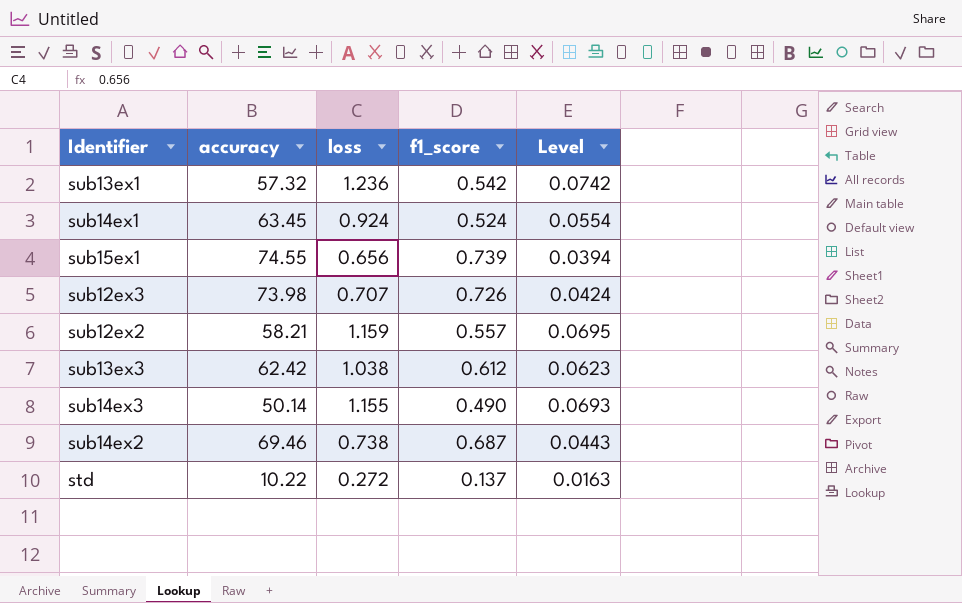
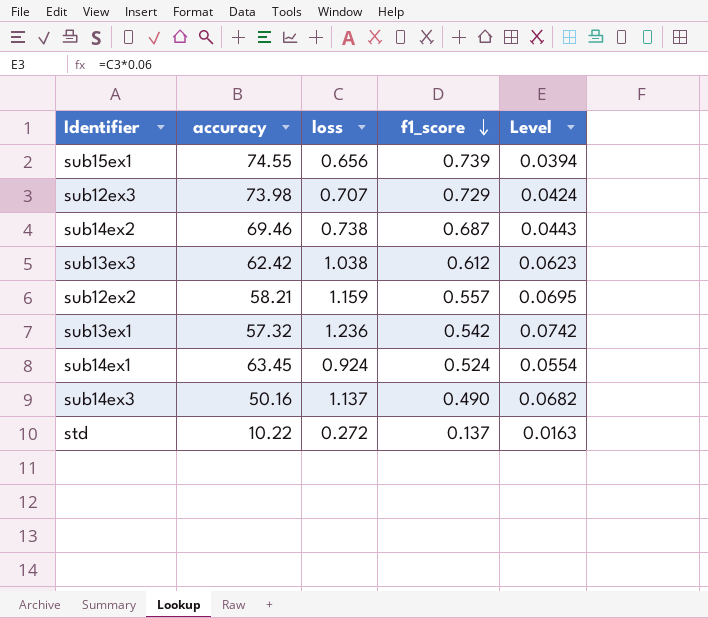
row order: none -> f1_score descending
sub12ex3 | f1_score: 0.726 -> 0.729
sub14ex3 | accuracy: 50.14 -> 50.16
sub14ex3 | loss: 1.155 -> 1.137
sub14ex3 | Level: 0.0693 -> 0.0682

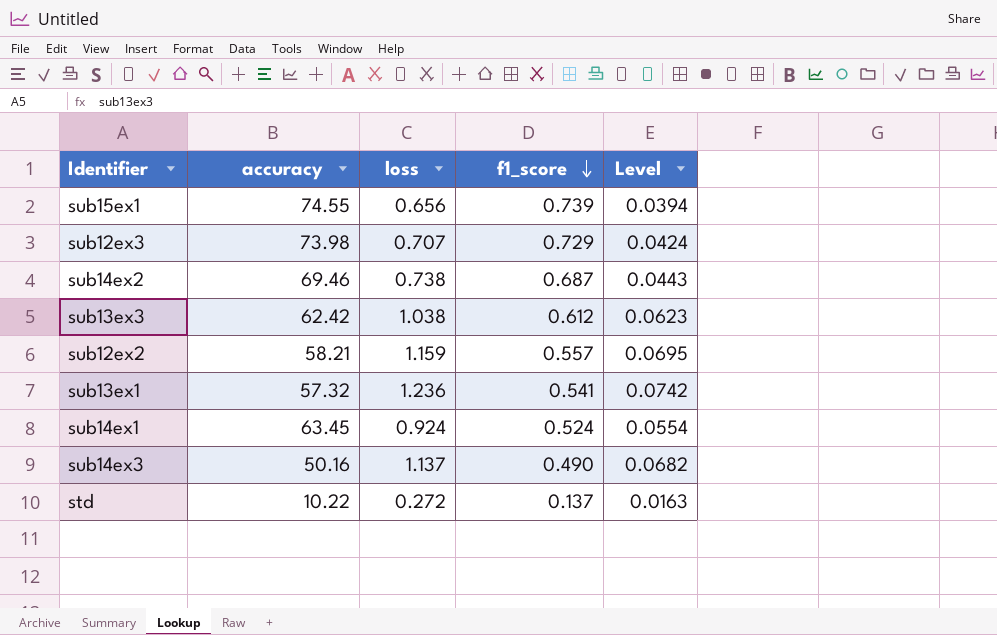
sub13ex1 | f1_score: 0.542 -> 0.541

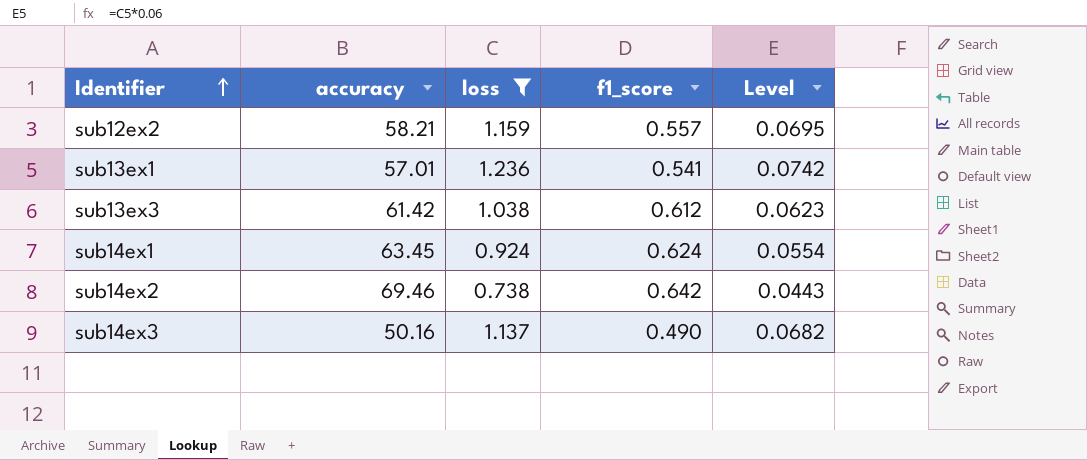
filter: none -> loss >= 0.738
row order: f1_score descending -> Identifier ascending
sub13ex1 | accuracy: 57.32 -> 57.01
sub13ex3 | accuracy: 62.42 -> 61.42
sub14ex1 | f1_score: 0.524 -> 0.624
sub14ex2 | f1_score: 0.687 -> 0.642

